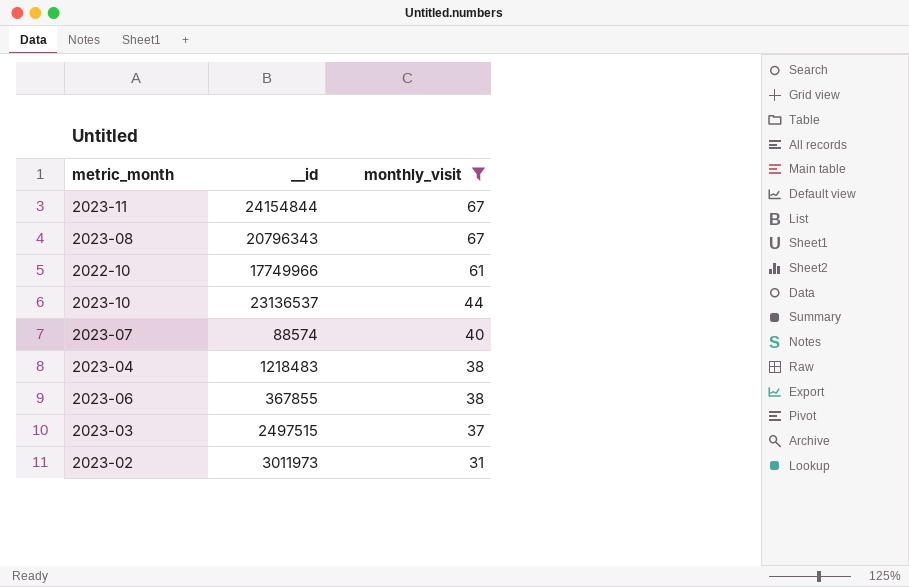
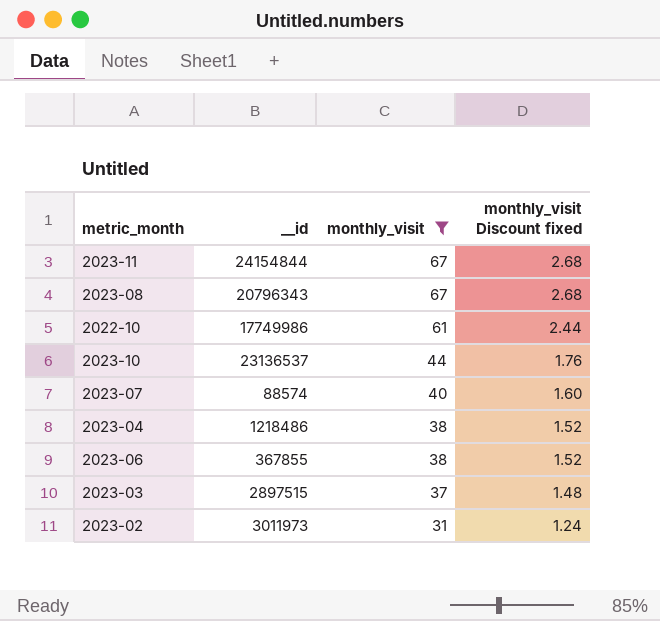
column monthly_visit Discount fixed | formula: none -> [monthly_visit] * 0.04
2022-10 | __id: 17749966 -> 17749986
2023-04 | __id: 1218483 -> 1218486
2023-03 | __id: 2497515 -> 2897515

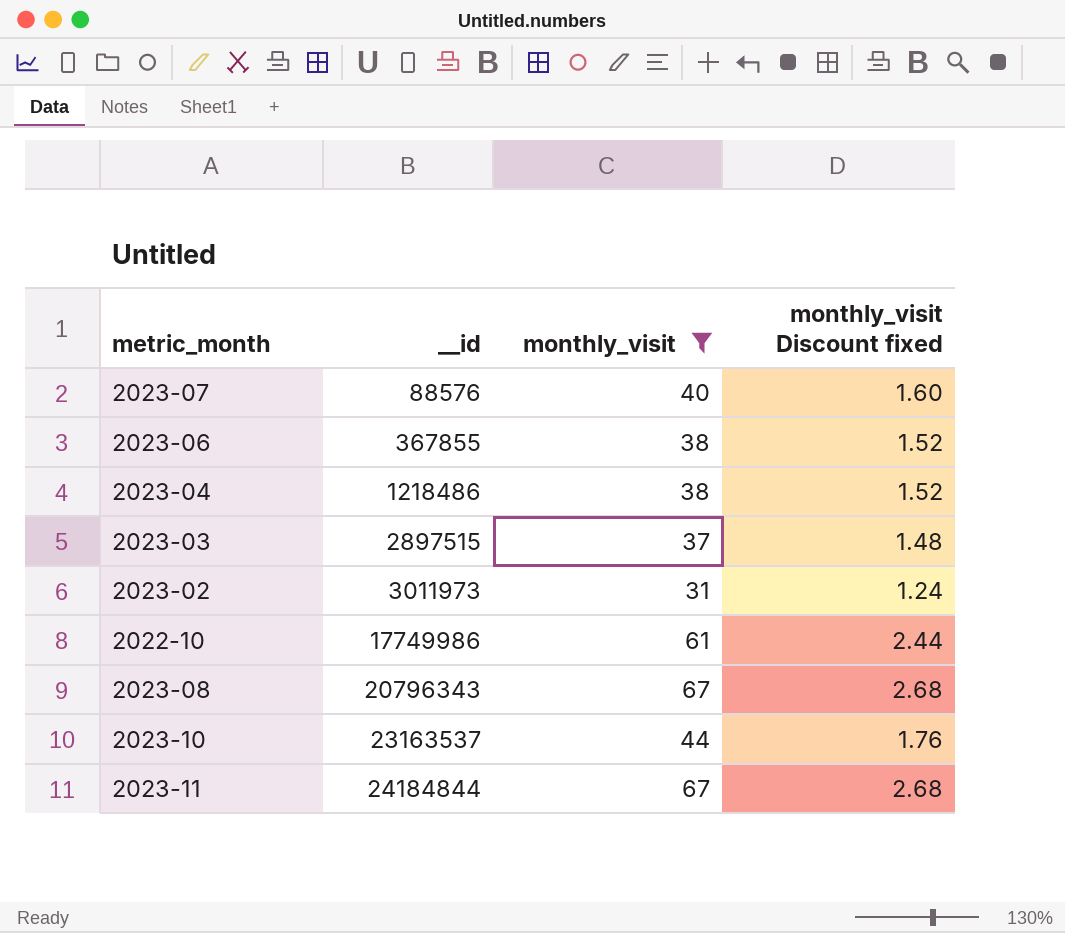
row order: monthly_visit descending -> __id ascending
2023-07 | __id: 88574 -> 88576
2023-10 | __id: 23136537 -> 23163537
2023-11 | __id: 24154844 -> 24184844

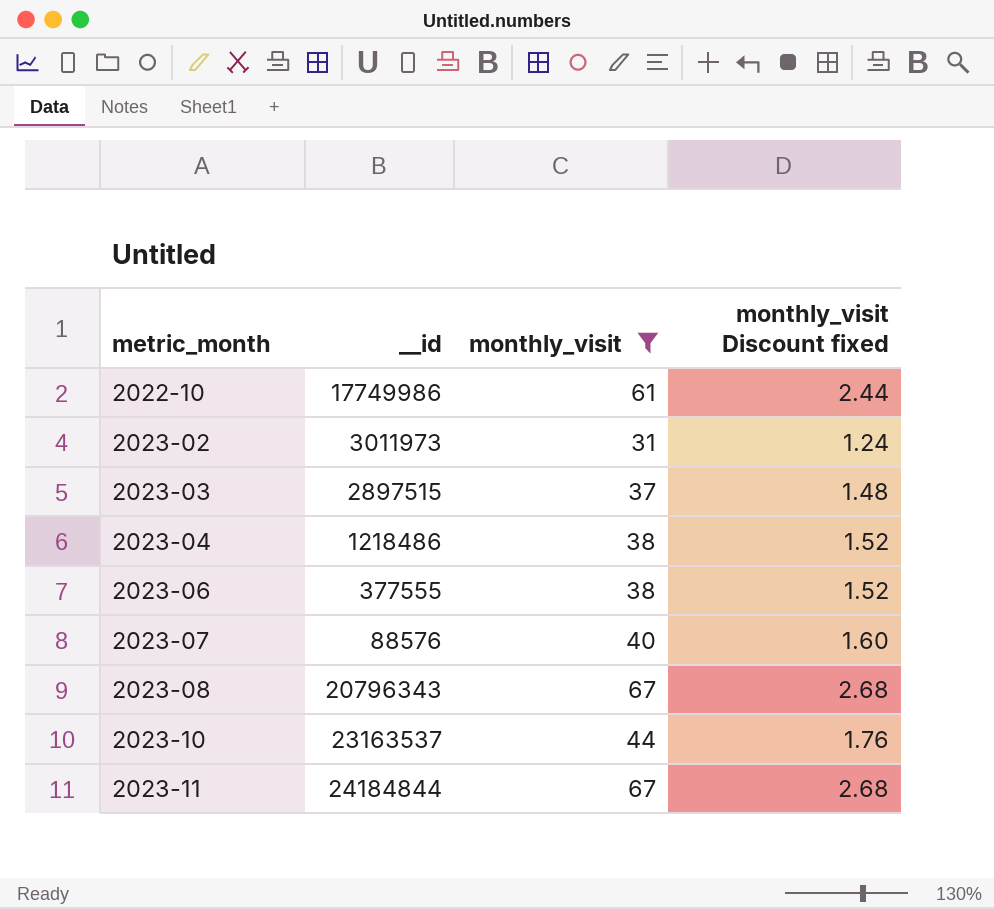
row order: __id ascending -> metric_month ascending
2023-06 | __id: 367855 -> 377555

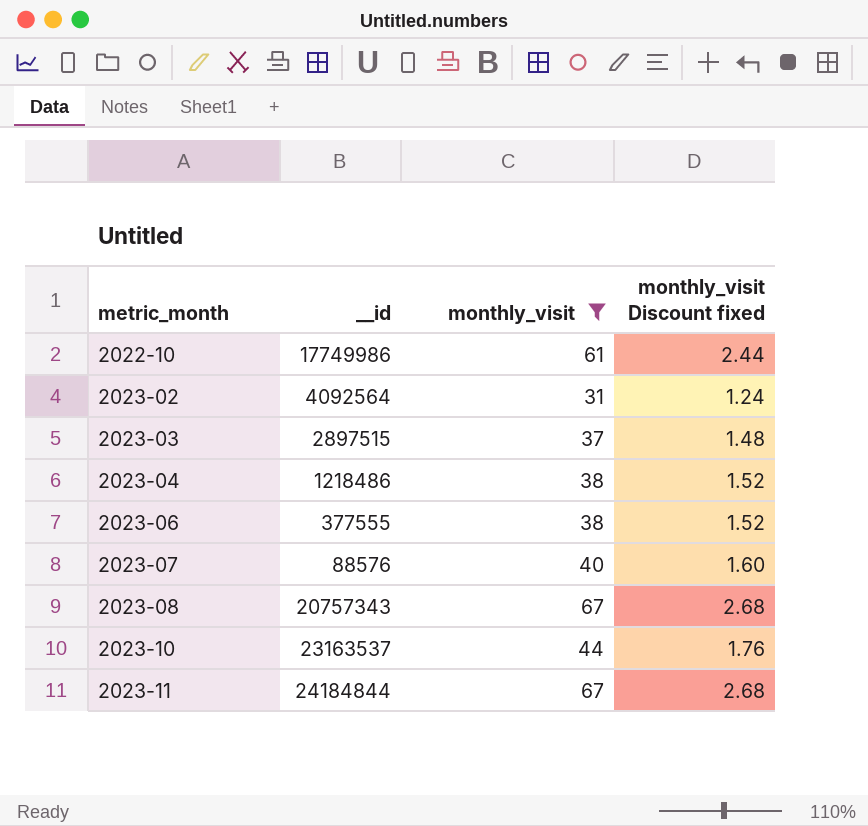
2023-02 | __id: 3011973 -> 4092564
2023-08 | __id: 20796343 -> 20757343

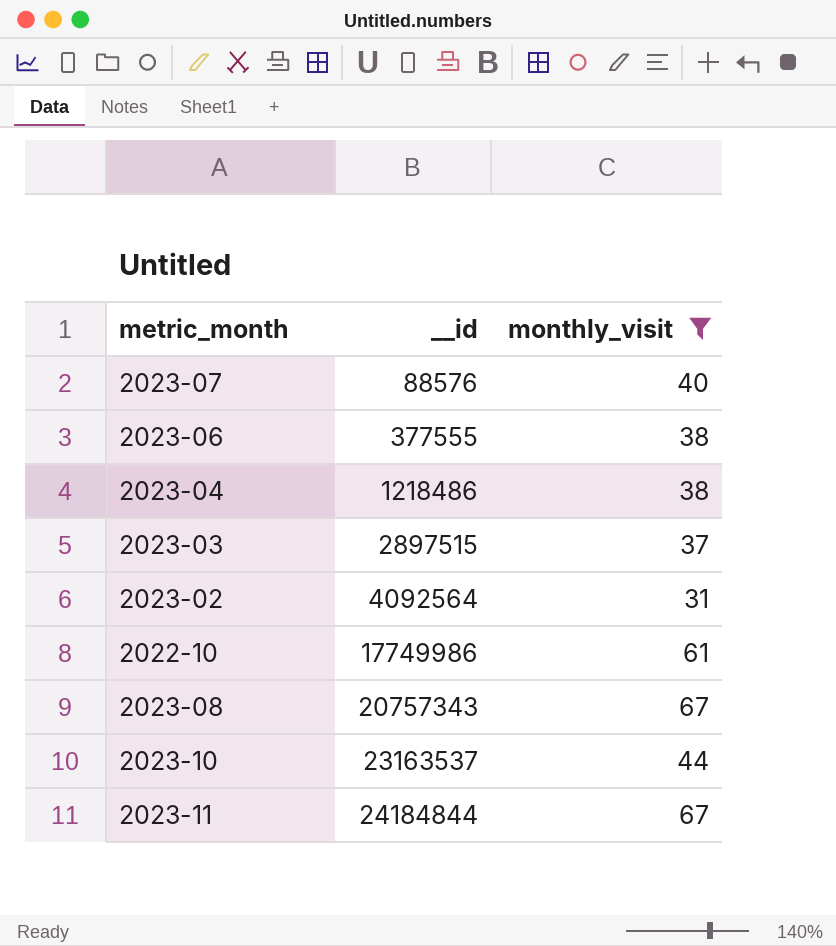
row order: metric_month ascending -> __id ascending
column monthly_visit Discount fixed | formula: [monthly_visit] * 0.04 -> none

